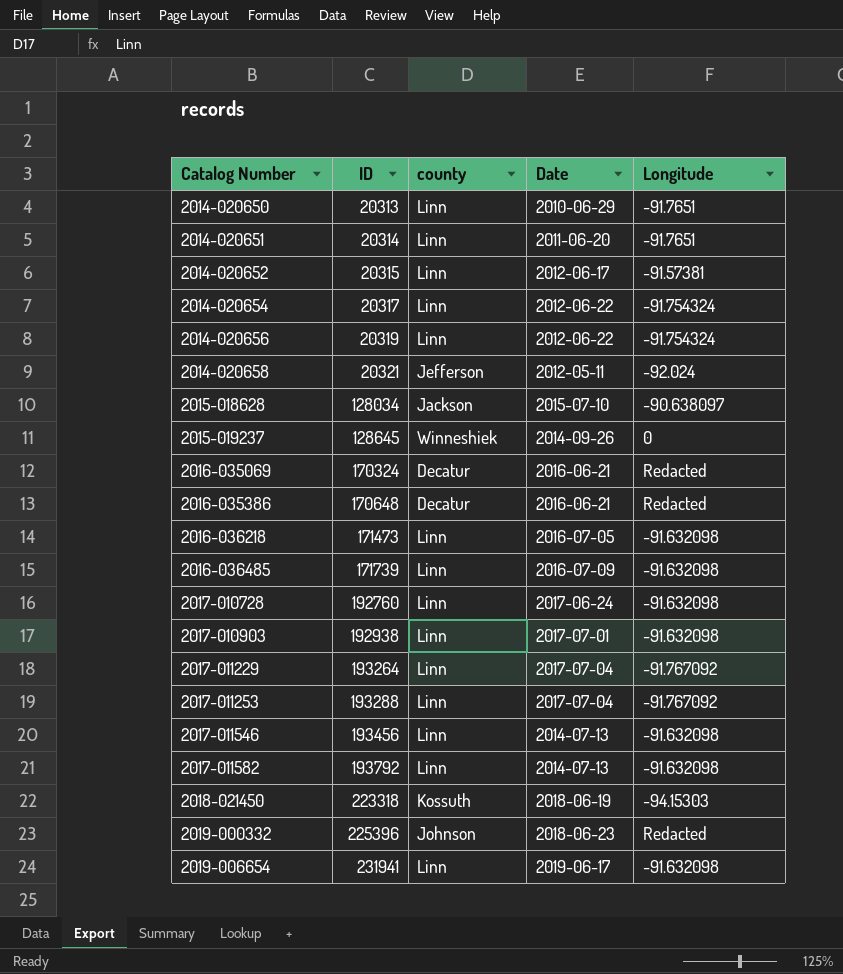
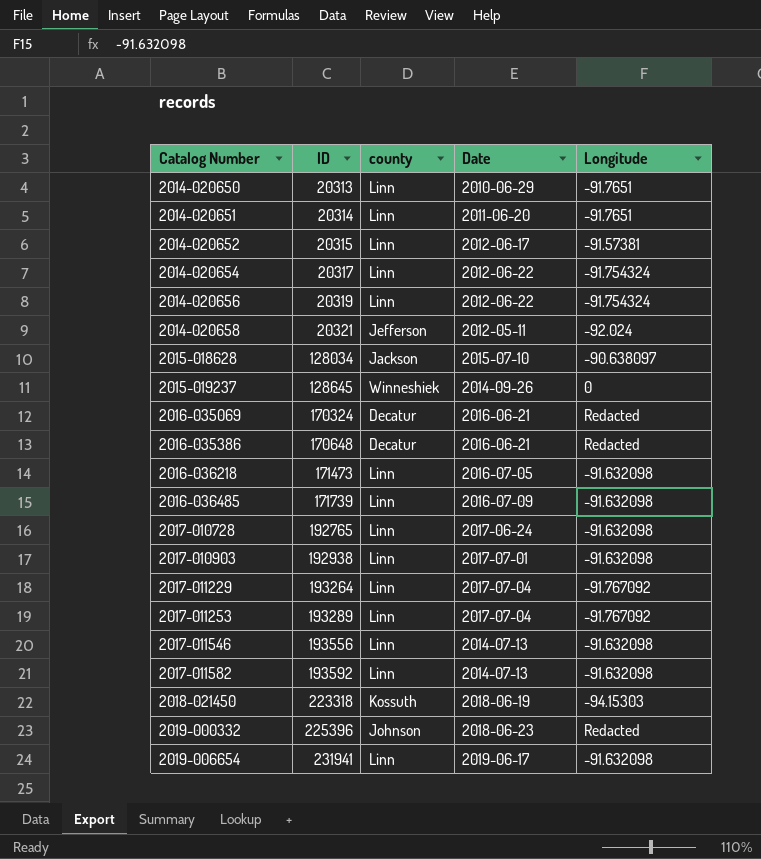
2017-010728 | ID: 192760 -> 192765
2017-011253 | ID: 193288 -> 193289
2017-011546 | ID: 193456 -> 193556
2017-011582 | ID: 193792 -> 193592

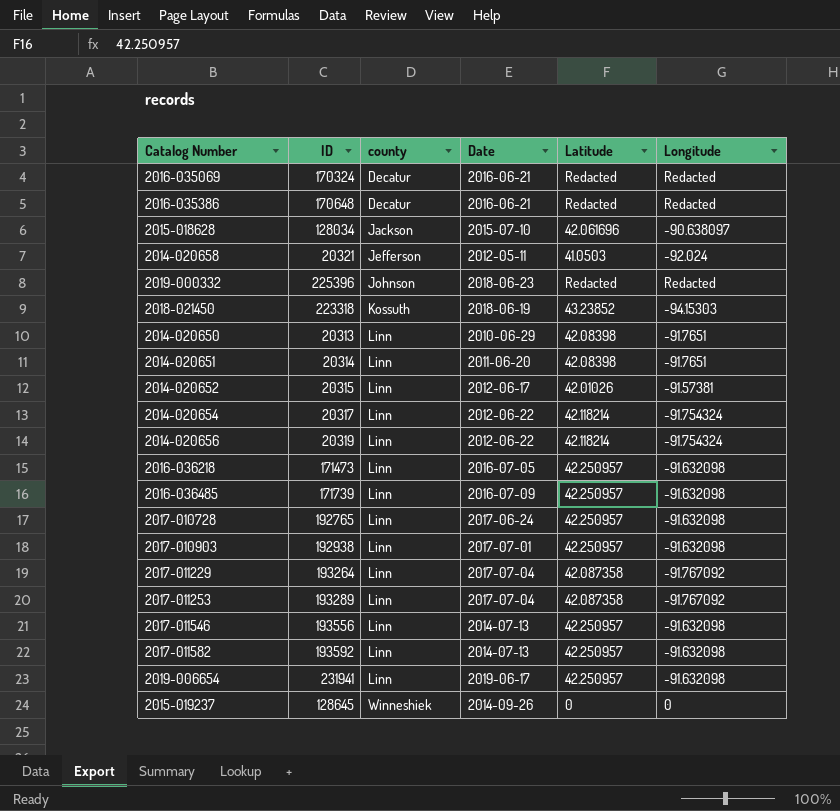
row order: Catalog Number ascending -> county ascending
column Latitude | position: none -> 5

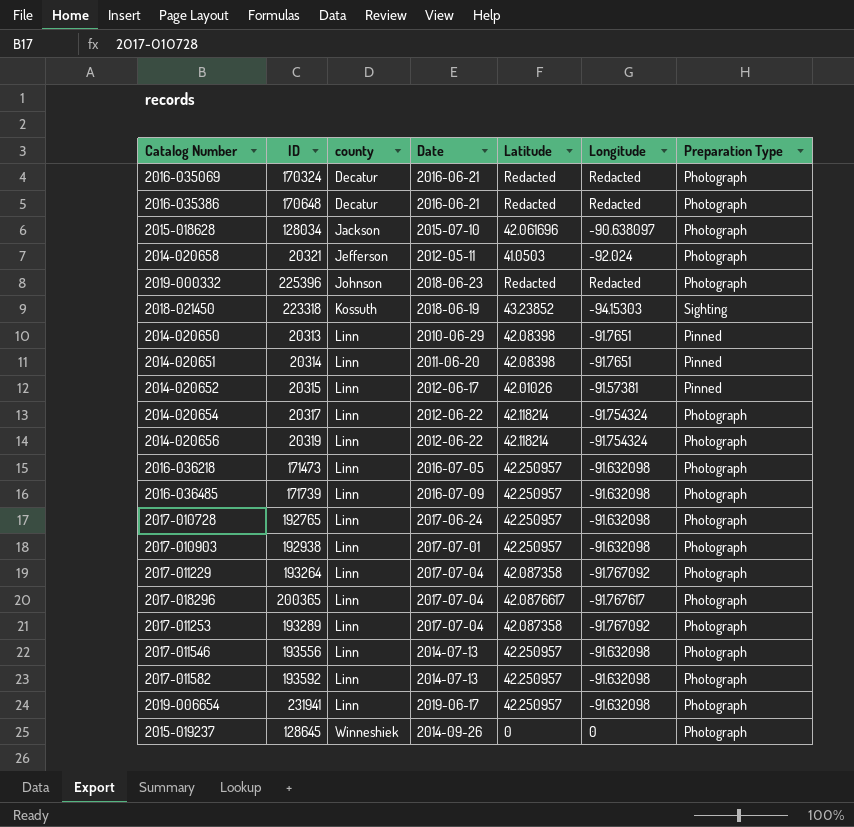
column Preparation Type | position: none -> 7
row 2017-018296: none -> 200365 | Linn | 2017-07-04 | 42.0876617 | -91.767617 | Photograph

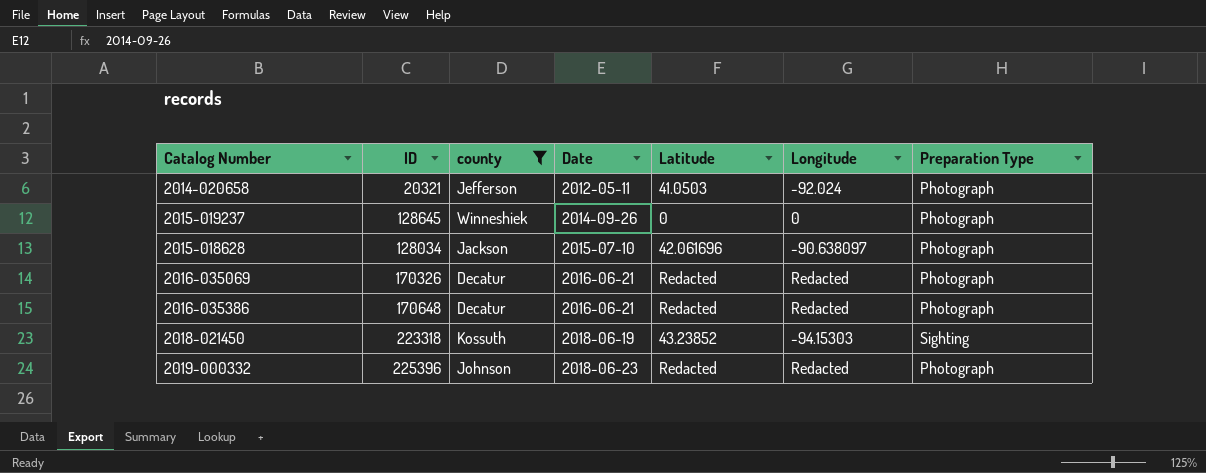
filter: none -> county != Linn
row order: county ascending -> Date ascending
2016-035069 | ID: 170324 -> 170326

